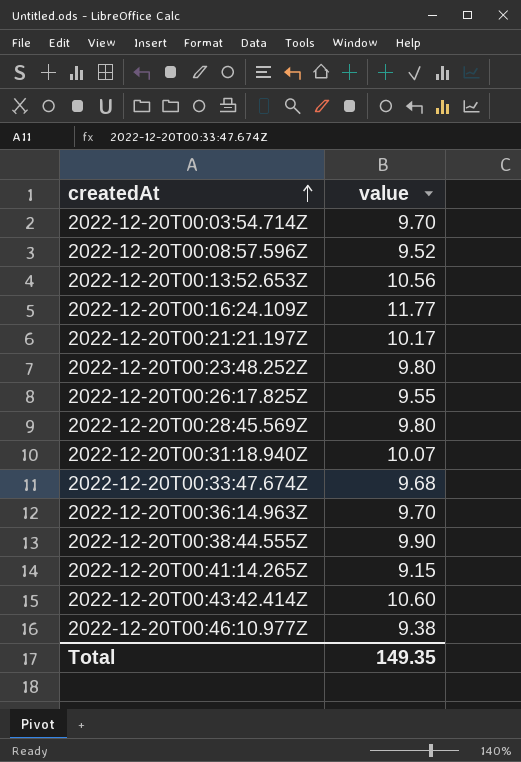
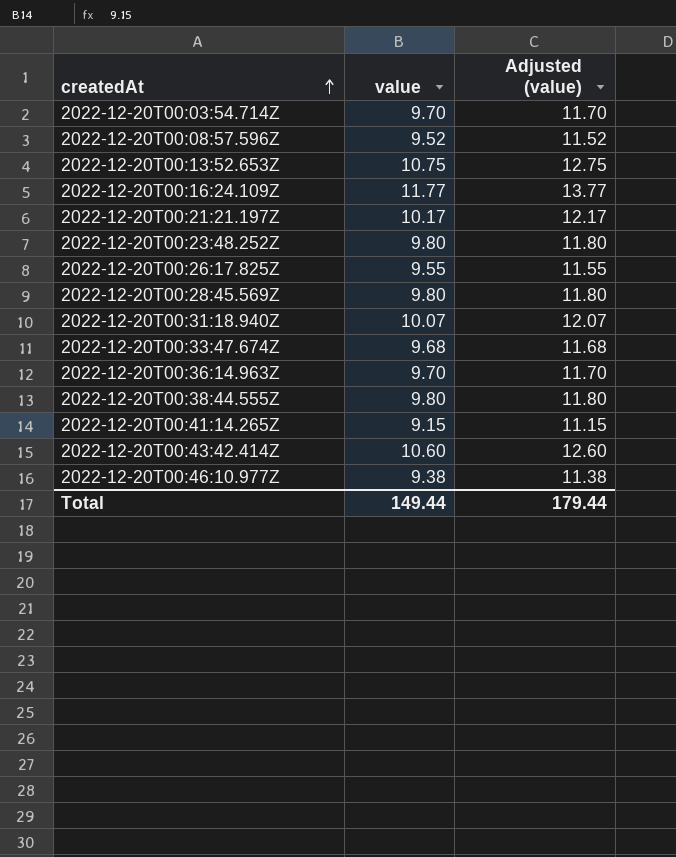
column Adjusted (value) | formula: none -> [value] + 2
2022-12-20T00:13:52.653Z | value: 10.56 -> 10.75
2022-12-20T00:38:44.555Z | value: 9.90 -> 9.80
Total | value: 149.35 -> 149.44

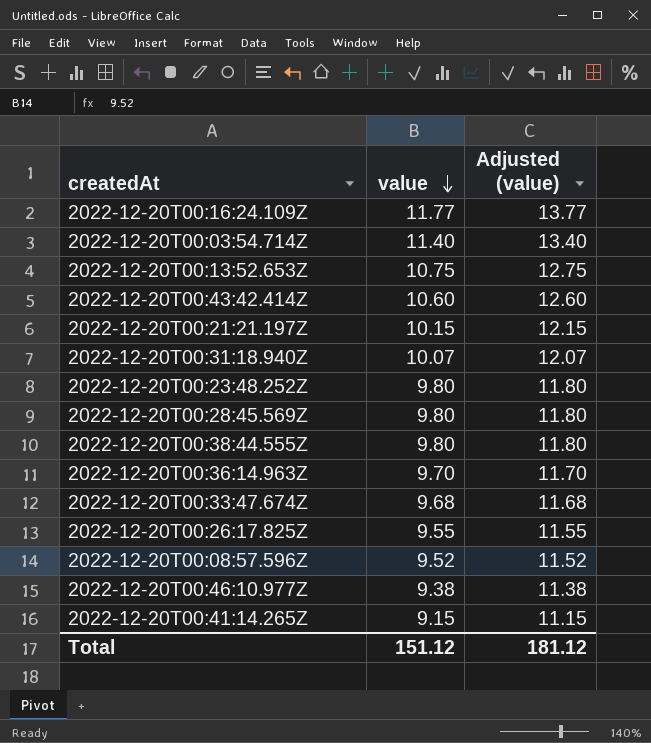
row order: createdAt ascending -> value descending
2022-12-20T00:03:54.714Z | value: 9.70 -> 11.40
2022-12-20T00:03:54.714Z | Adjusted (value): 11.70 -> 13.40
2022-12-20T00:21:21.197Z | value: 10.17 -> 10.15
2022-12-20T00:21:21.197Z | Adjusted (value): 12.17 -> 12.15
Total | value: 149.44 -> 151.12
Total | Adjusted (value): 179.44 -> 181.12

